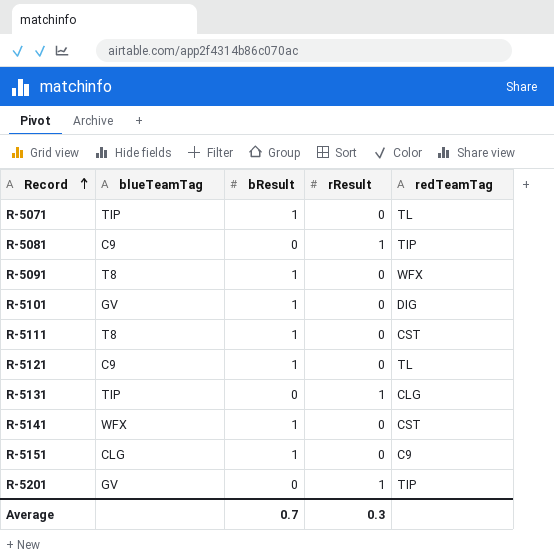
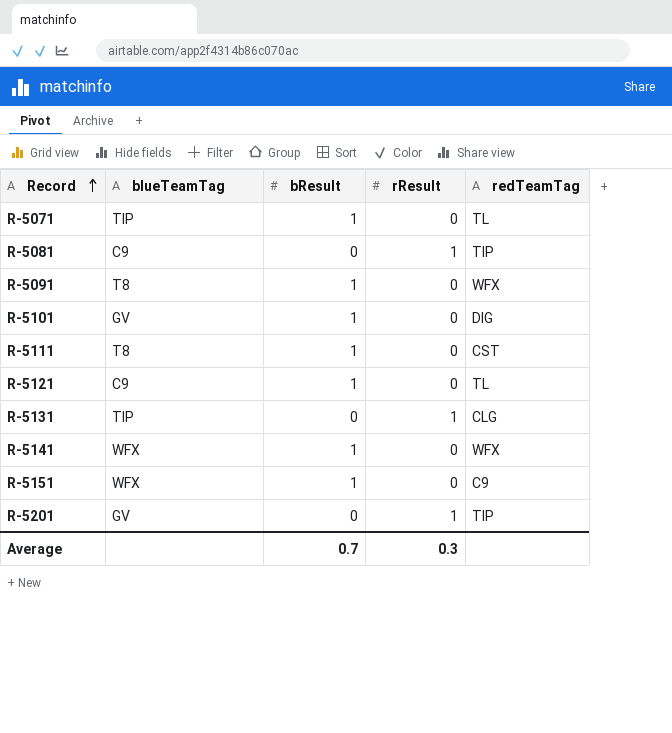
R-5141 | redTeamTag: CST -> WFX
R-5151 | blueTeamTag: CLG -> WFX

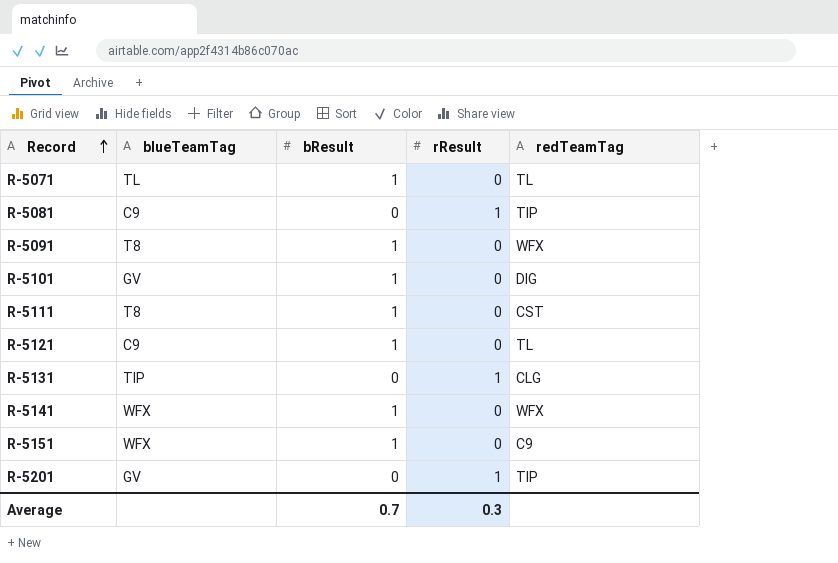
R-5071 | blueTeamTag: TIP -> TL

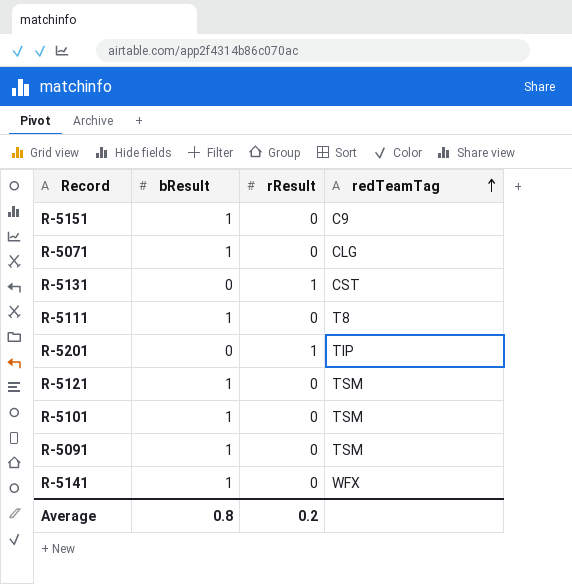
row order: Record ascending -> redTeamTag ascending
column blueTeamTag | position: 2 -> none
row R-5081: C9 | 0 | 1 | TIP -> none
R-5071 | redTeamTag: TL -> CLG
R-5131 | redTeamTag: CLG -> CST
R-5111 | redTeamTag: CST -> T8
R-5121 | redTeamTag: TL -> TSM
R-5101 | redTeamTag: DIG -> TSM
R-5091 | redTeamTag: WFX -> TSM
Average | bResult: 0.7 -> 0.8
Average | rResult: 0.3 -> 0.2

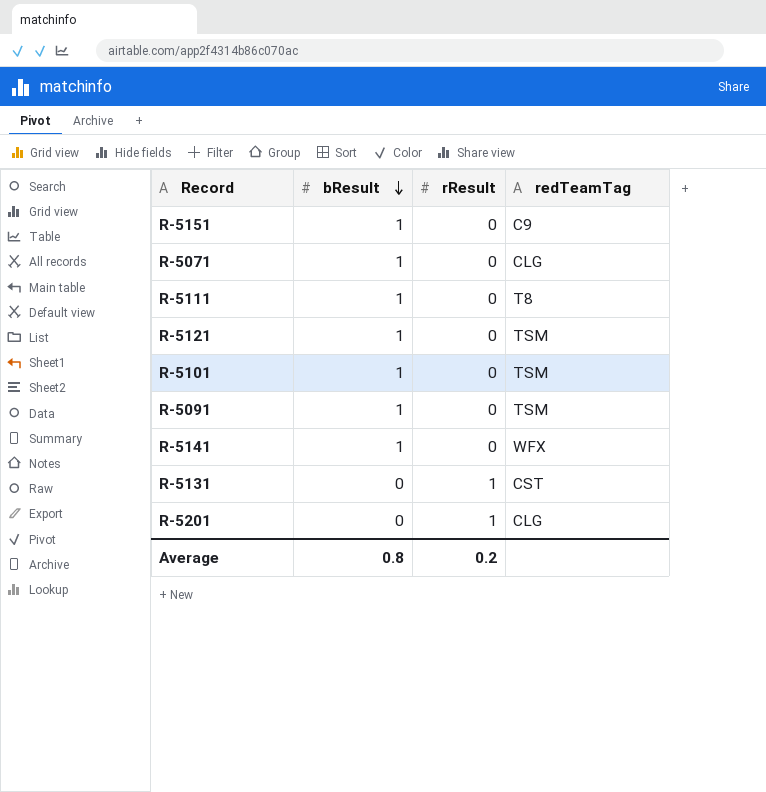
row order: redTeamTag ascending -> bResult descending
R-5201 | redTeamTag: TIP -> CLG

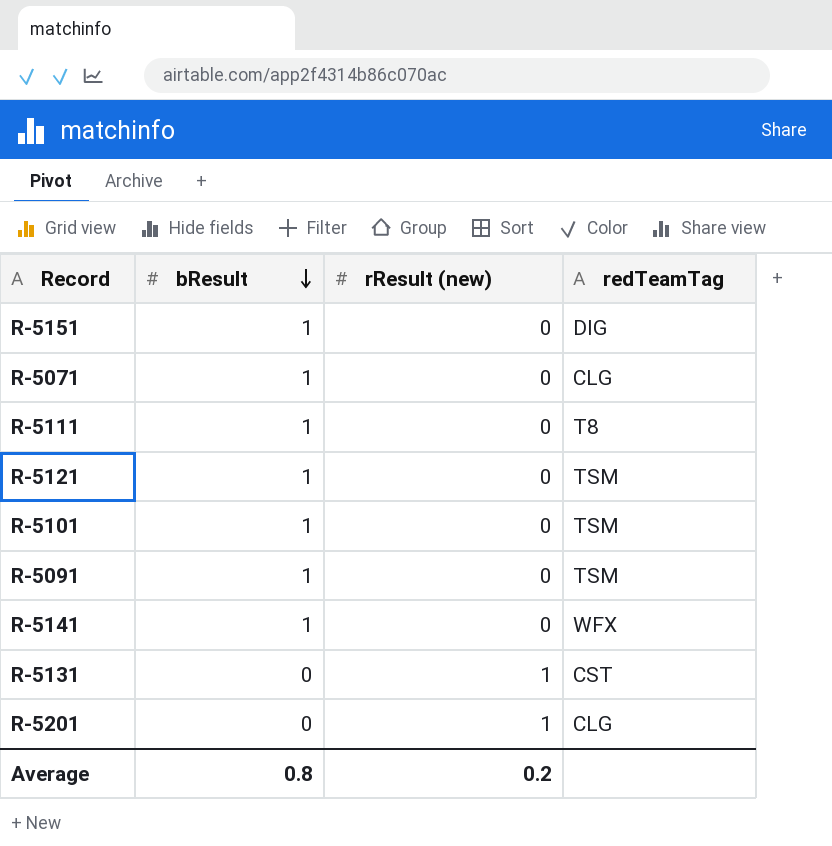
column name: rResult -> rResult (new)
R-5151 | redTeamTag: C9 -> DIG

